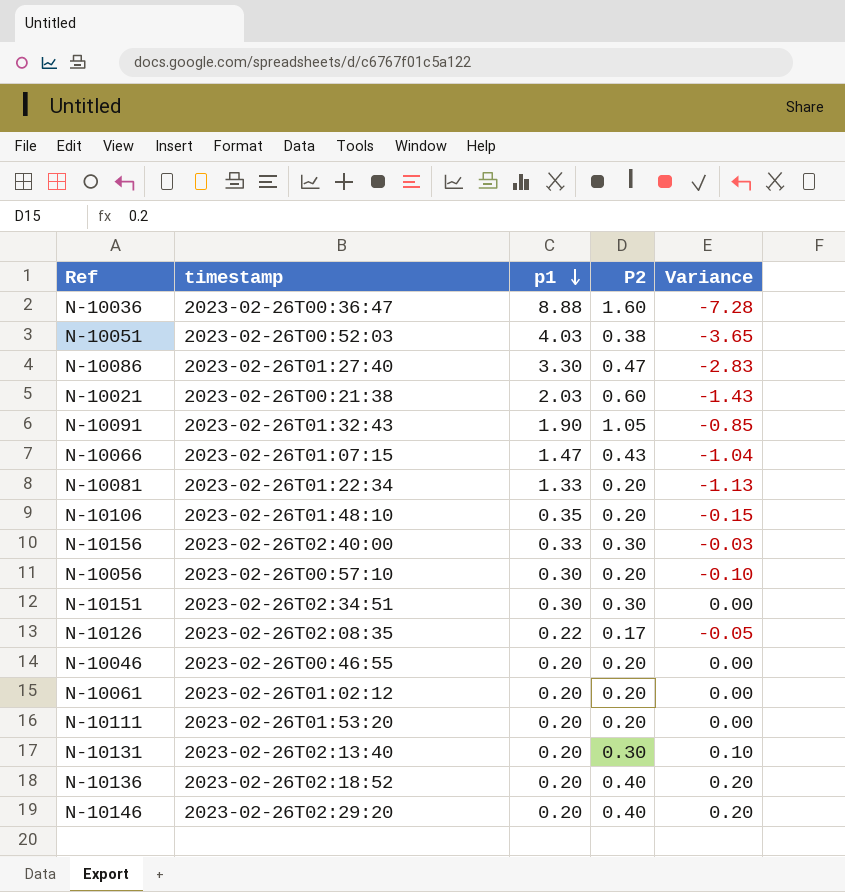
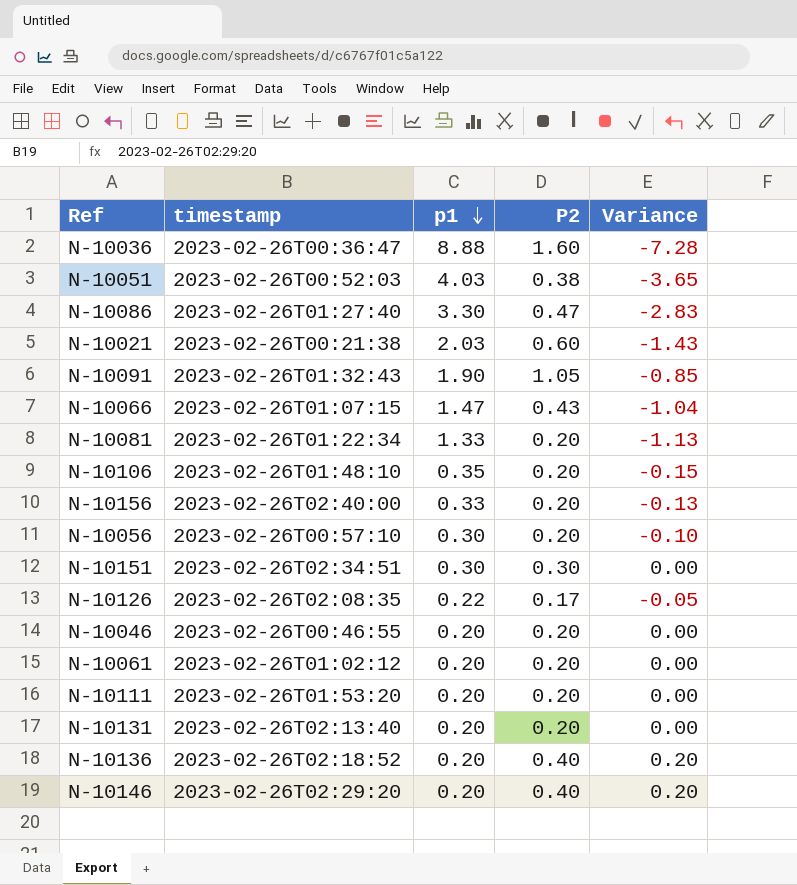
N-10156 | P2: 0.30 -> 0.20
N-10156 | Variance: -0.03 -> -0.13
N-10131 | P2: 0.30 -> 0.20
N-10131 | Variance: 0.10 -> 0.00

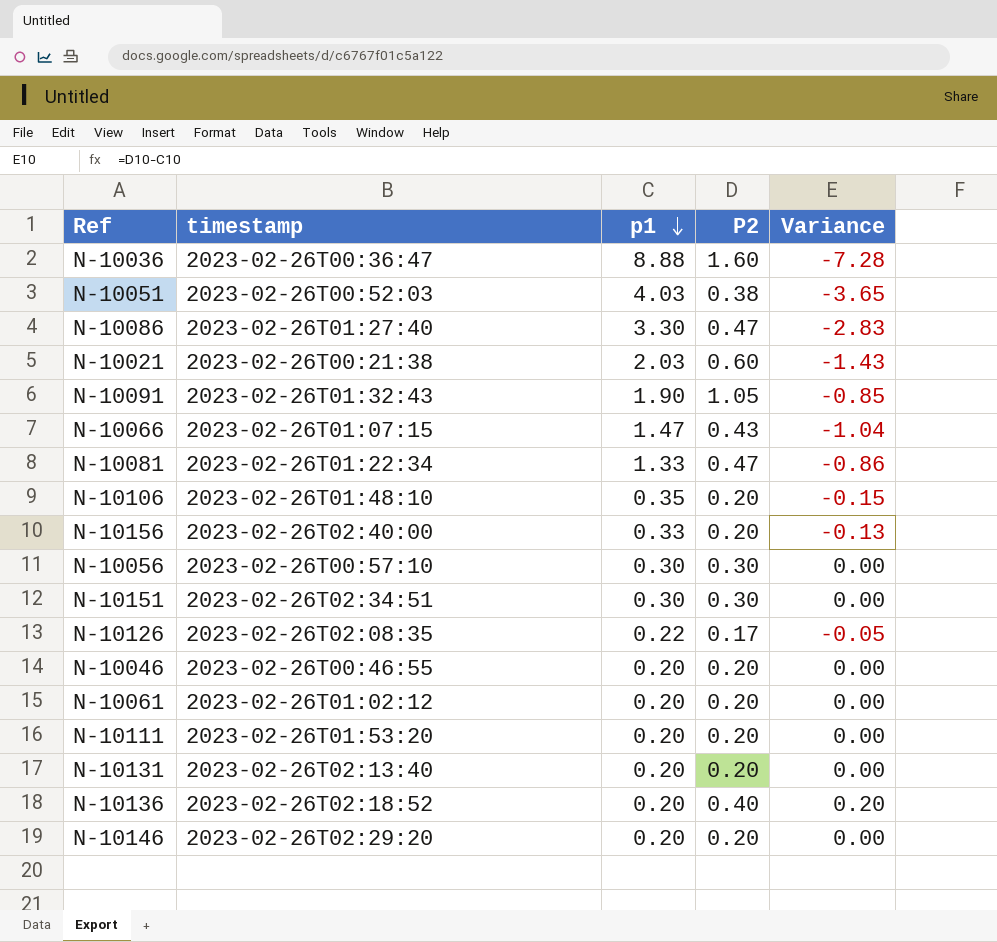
N-10081 | P2: 0.20 -> 0.47
N-10081 | Variance: -1.13 -> -0.86
N-10056 | P2: 0.20 -> 0.30
N-10056 | Variance: -0.10 -> 0.00
N-10146 | P2: 0.40 -> 0.20
N-10146 | Variance: 0.20 -> 0.00

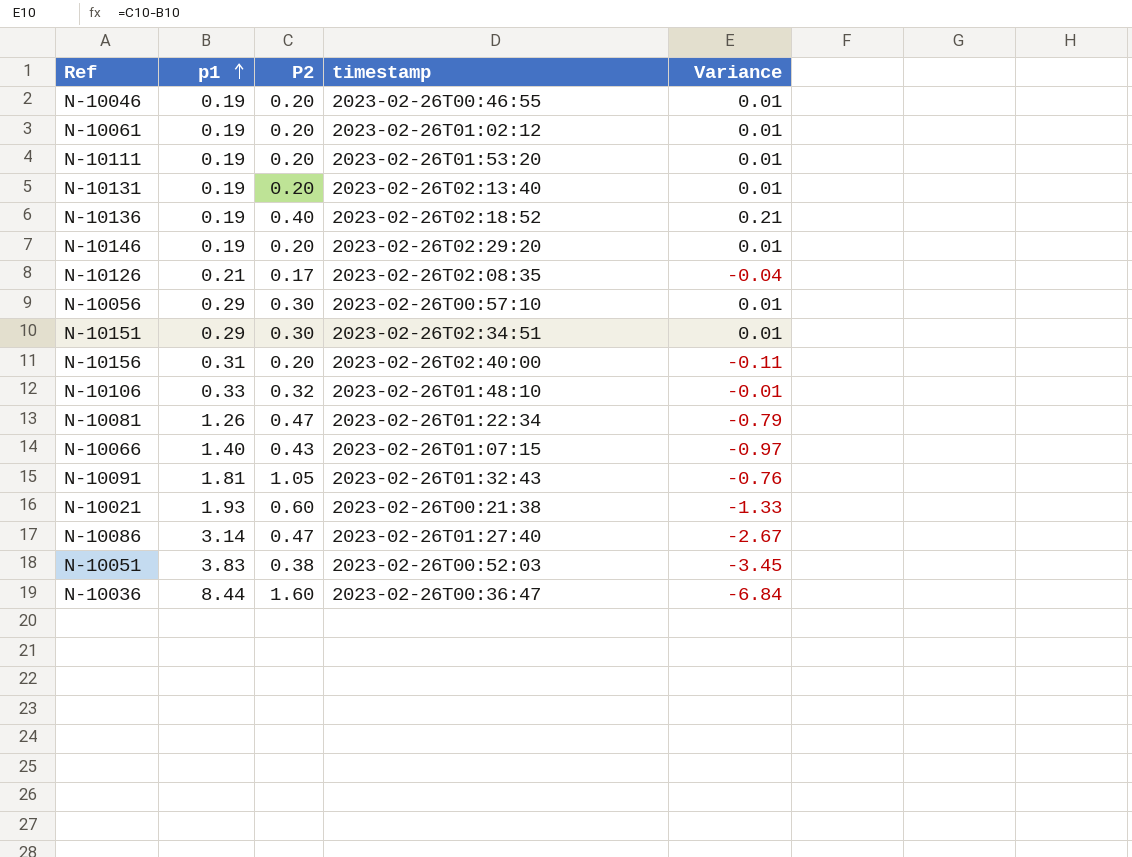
row order: p1 descending -> p1 ascending
column timestamp | position: 2 -> 4
N-10046 | p1: 0.20 -> 0.19
N-10046 | Variance: 0.00 -> 0.01
N-10061 | p1: 0.20 -> 0.19
N-10061 | Variance: 0.00 -> 0.01
N-10111 | p1: 0.20 -> 0.19
N-10111 | Variance: 0.00 -> 0.01
N-10131 | p1: 0.20 -> 0.19
N-10131 | Variance: 0.00 -> 0.01
N-10136 | p1: 0.20 -> 0.19
N-10136 | Variance: 0.20 -> 0.21
N-10146 | p1: 0.20 -> 0.19
N-10146 | Variance: 0.00 -> 0.01
N-10126 | p1: 0.22 -> 0.21
N-10126 | Variance: -0.05 -> -0.04
N-10056 | p1: 0.30 -> 0.29
N-10056 | Variance: 0.00 -> 0.01
N-10151 | p1: 0.30 -> 0.29
N-10151 | Variance: 0.00 -> 0.01
N-10156 | p1: 0.33 -> 0.31
N-10156 | Variance: -0.13 -> -0.11
N-10106 | p1: 0.35 -> 0.33
N-10106 | P2: 0.20 -> 0.32
N-10106 | Variance: -0.15 -> -0.01
N-10081 | p1: 1.33 -> 1.26
N-10081 | Variance: -0.86 -> -0.79
N-10066 | p1: 1.47 -> 1.40
N-10066 | Variance: -1.04 -> -0.97
N-10091 | p1: 1.90 -> 1.81
N-10091 | Variance: -0.85 -> -0.76
N-10021 | p1: 2.03 -> 1.93
N-10021 | Variance: -1.43 -> -1.33
N-10086 | p1: 3.30 -> 3.14
N-10086 | Variance: -2.83 -> -2.67
N-10051 | p1: 4.03 -> 3.83
N-10051 | Variance: -3.65 -> -3.45
N-10036 | p1: 8.88 -> 8.44
N-10036 | Variance: -7.28 -> -6.84

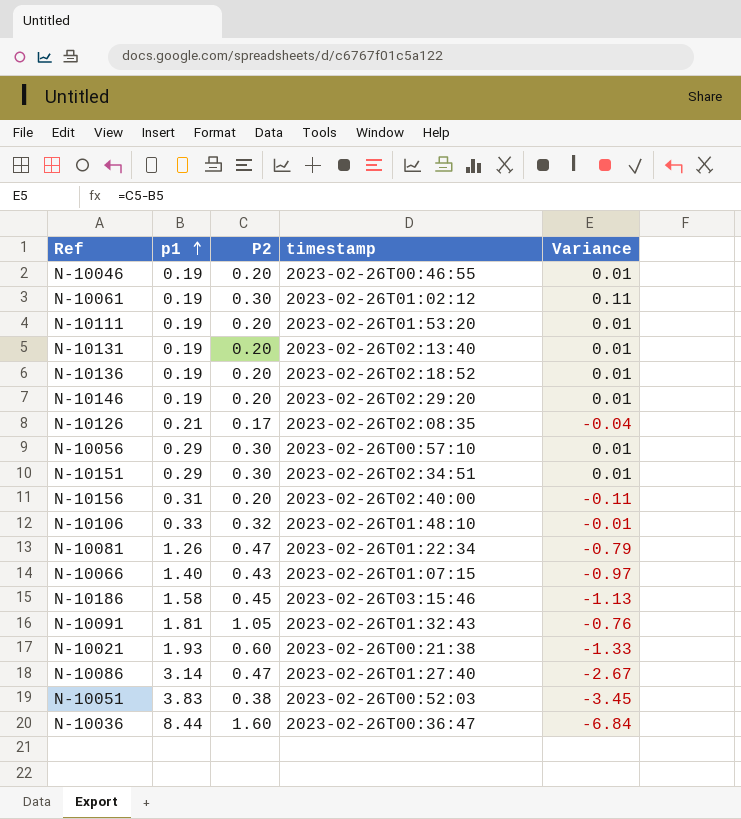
N-10061 | P2: 0.20 -> 0.30
N-10061 | Variance: 0.01 -> 0.11
N-10136 | P2: 0.40 -> 0.20
N-10136 | Variance: 0.21 -> 0.01
row N-10186: none -> 1.58 | 0.45 | 2023-02-26T03:15:46 | -1.13

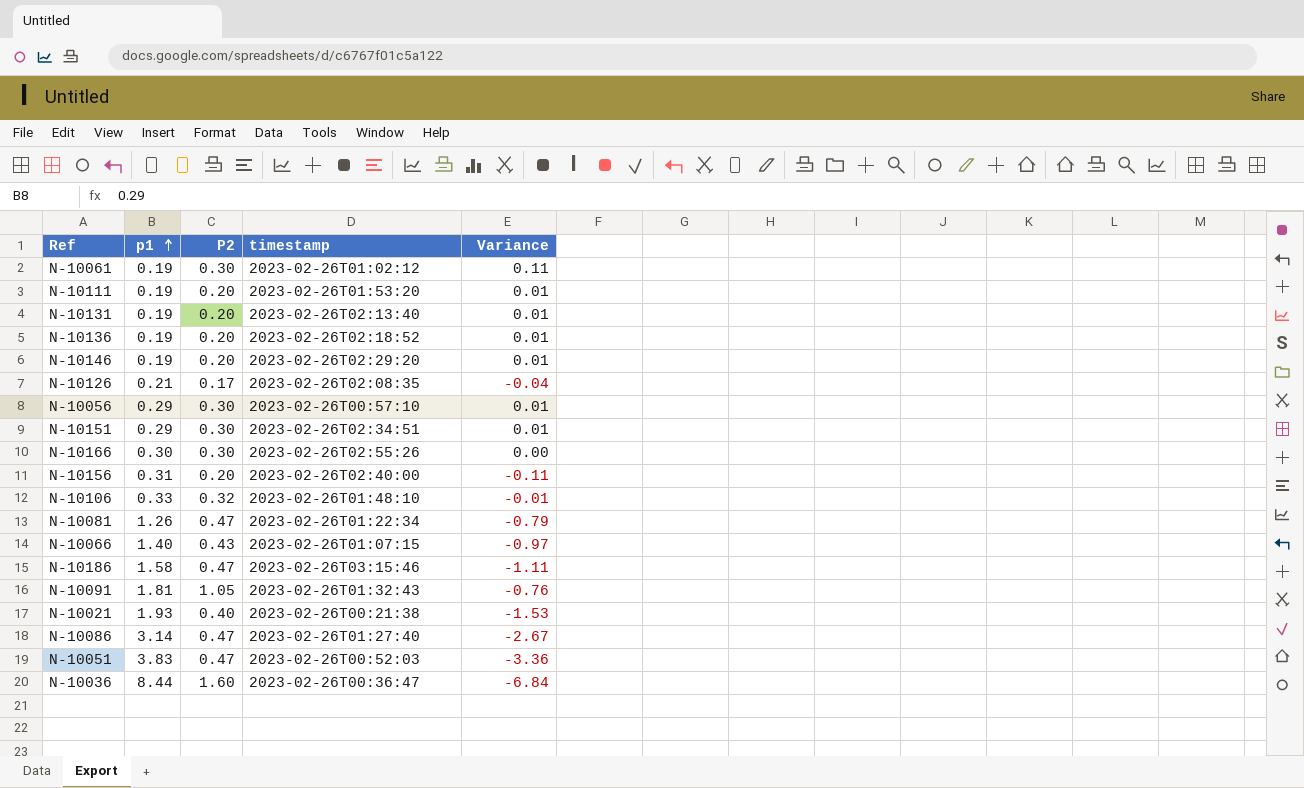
row N-10046: 0.19 | 0.20 | 2023-02-26T00:46:55 | 0.01 -> none
row N-10166: none -> 0.30 | 0.30 | 2023-02-26T02:55:26 | 0.00
N-10186 | P2: 0.45 -> 0.47
N-10186 | Variance: -1.13 -> -1.11
N-10021 | P2: 0.60 -> 0.40
N-10021 | Variance: -1.33 -> -1.53
N-10051 | P2: 0.38 -> 0.47
N-10051 | Variance: -3.45 -> -3.36

